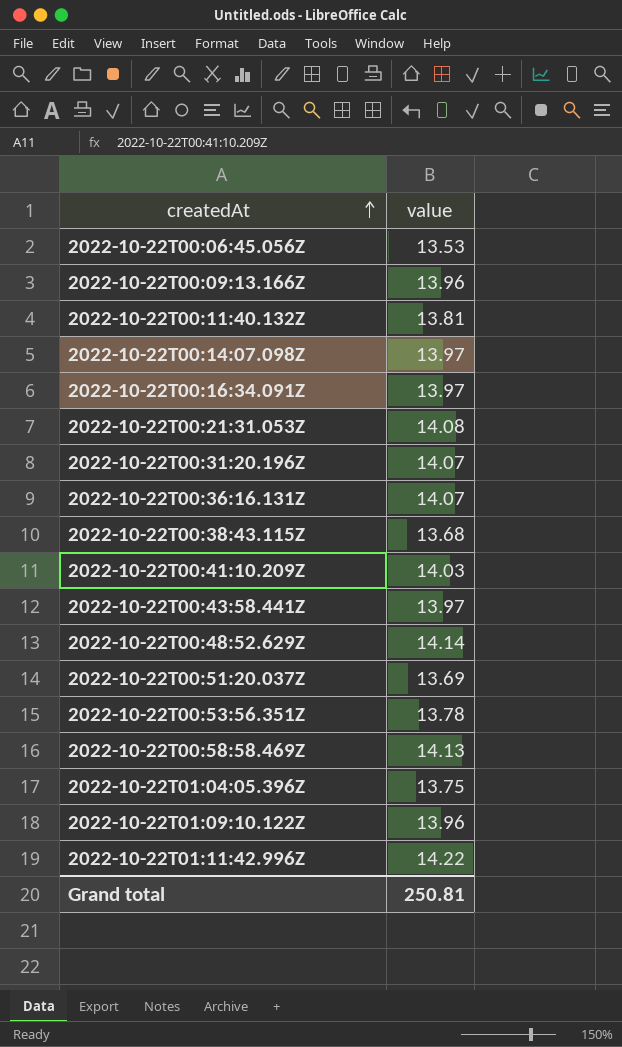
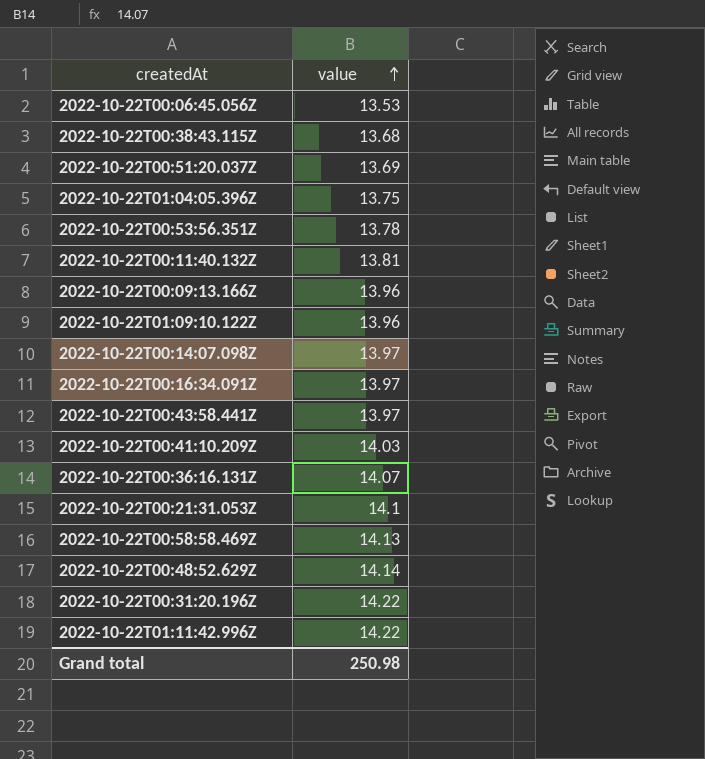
row order: createdAt ascending -> value ascending
2022-10-22T00:21:31.053Z | value: 14.08 -> 14.1
2022-10-22T00:31:20.196Z | value: 14.07 -> 14.22
Grand total | value: 250.81 -> 250.98

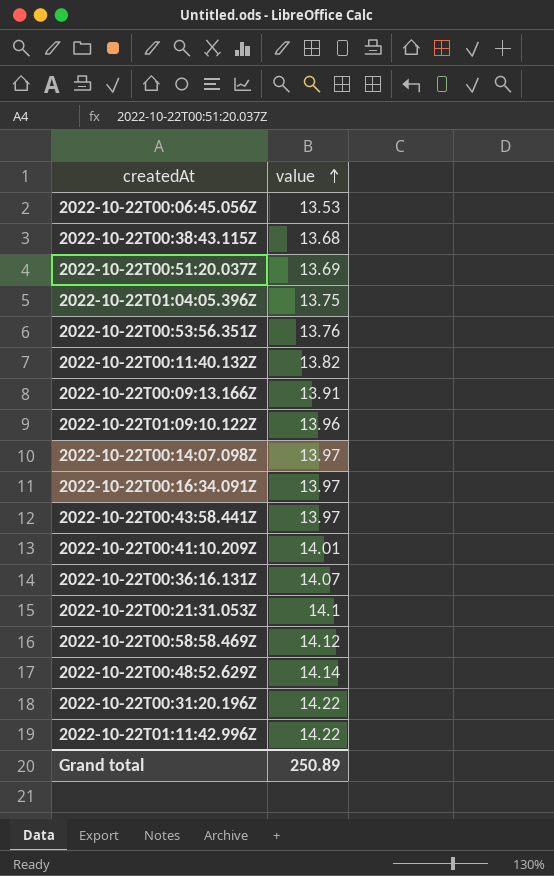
2022-10-22T00:53:56.351Z | value: 13.78 -> 13.76
2022-10-22T00:11:40.132Z | value: 13.81 -> 13.82
2022-10-22T00:09:13.166Z | value: 13.96 -> 13.91
2022-10-22T00:41:10.209Z | value: 14.03 -> 14.01
2022-10-22T00:58:58.469Z | value: 14.13 -> 14.12
Grand total | value: 250.98 -> 250.89

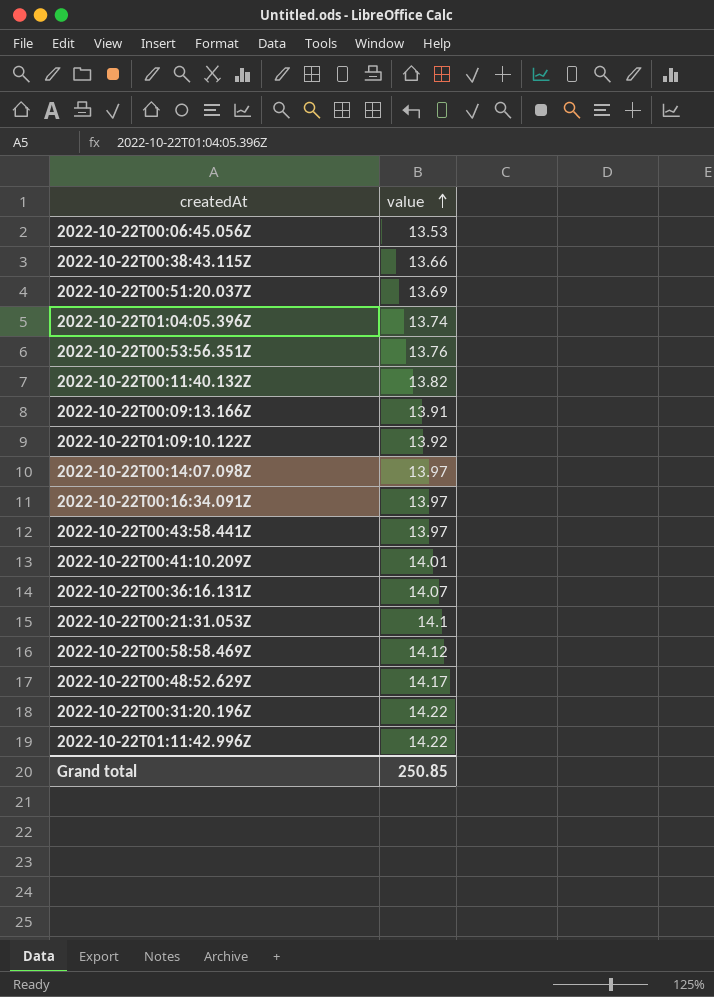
2022-10-22T00:38:43.115Z | value: 13.68 -> 13.66
2022-10-22T01:04:05.396Z | value: 13.75 -> 13.74
2022-10-22T01:09:10.122Z | value: 13.96 -> 13.92
2022-10-22T00:48:52.629Z | value: 14.14 -> 14.17
Grand total | value: 250.89 -> 250.85

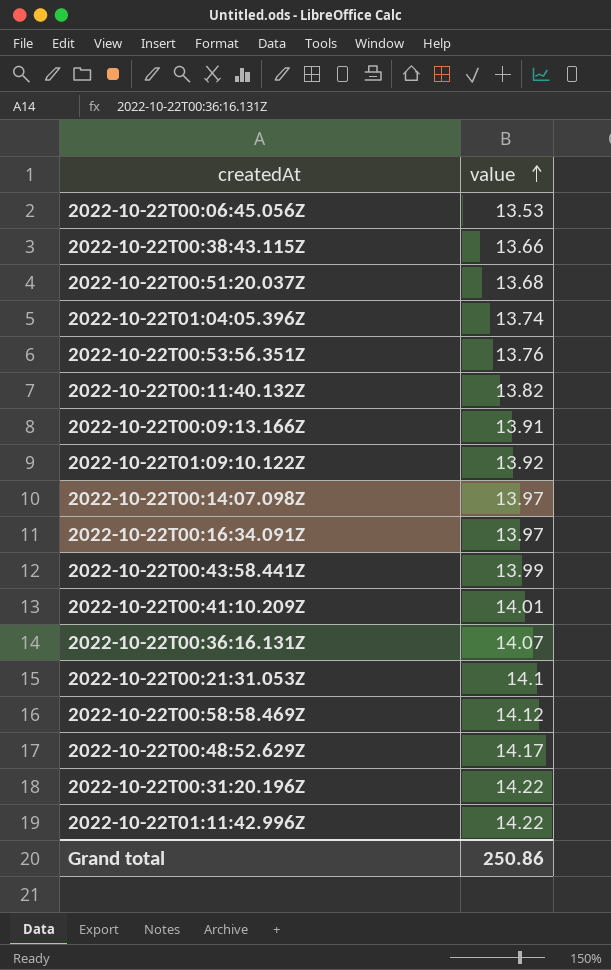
2022-10-22T00:51:20.037Z | value: 13.69 -> 13.68
2022-10-22T00:43:58.441Z | value: 13.97 -> 13.99
Grand total | value: 250.85 -> 250.86

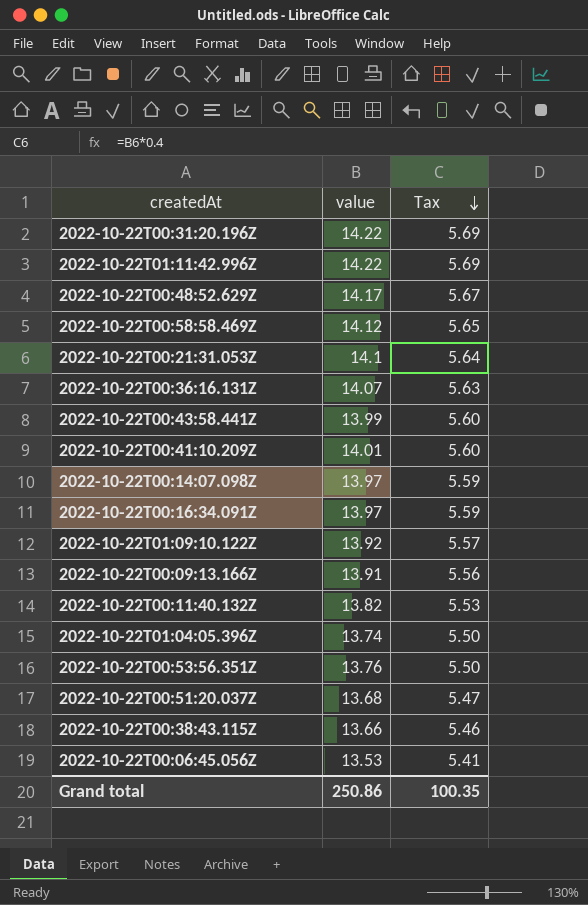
row order: value ascending -> Tax descending
column Tax | formula: none -> [value] * 0.4

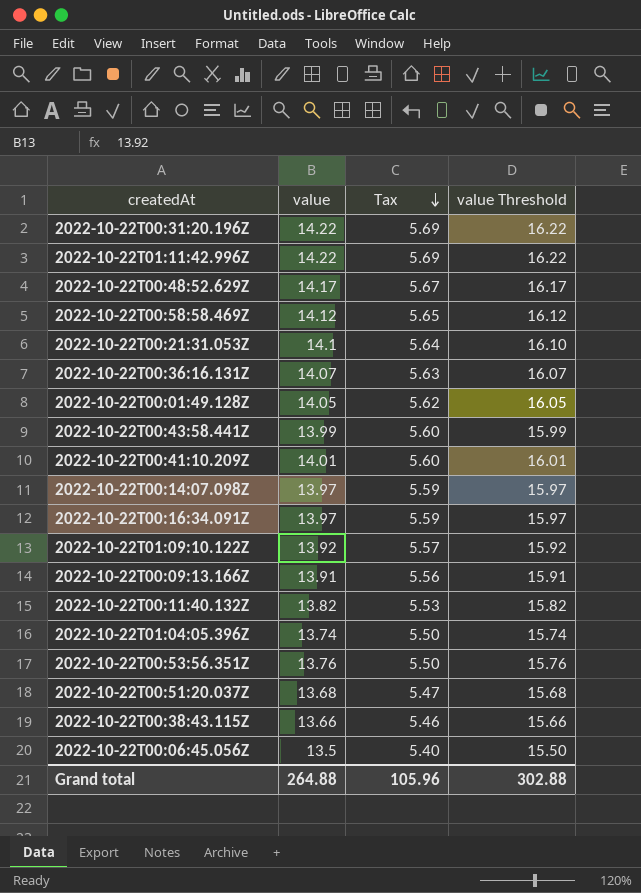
column value Threshold | formula: none -> [value] + 2
row 2022-10-22T00:01:49.128Z: none -> 14.05 | 5.62 | 16.05
2022-10-22T00:06:45.056Z | value: 13.53 -> 13.5
2022-10-22T00:06:45.056Z | Tax: 5.41 -> 5.40
Grand total | value: 250.86 -> 264.88
Grand total | Tax: 100.35 -> 105.96

